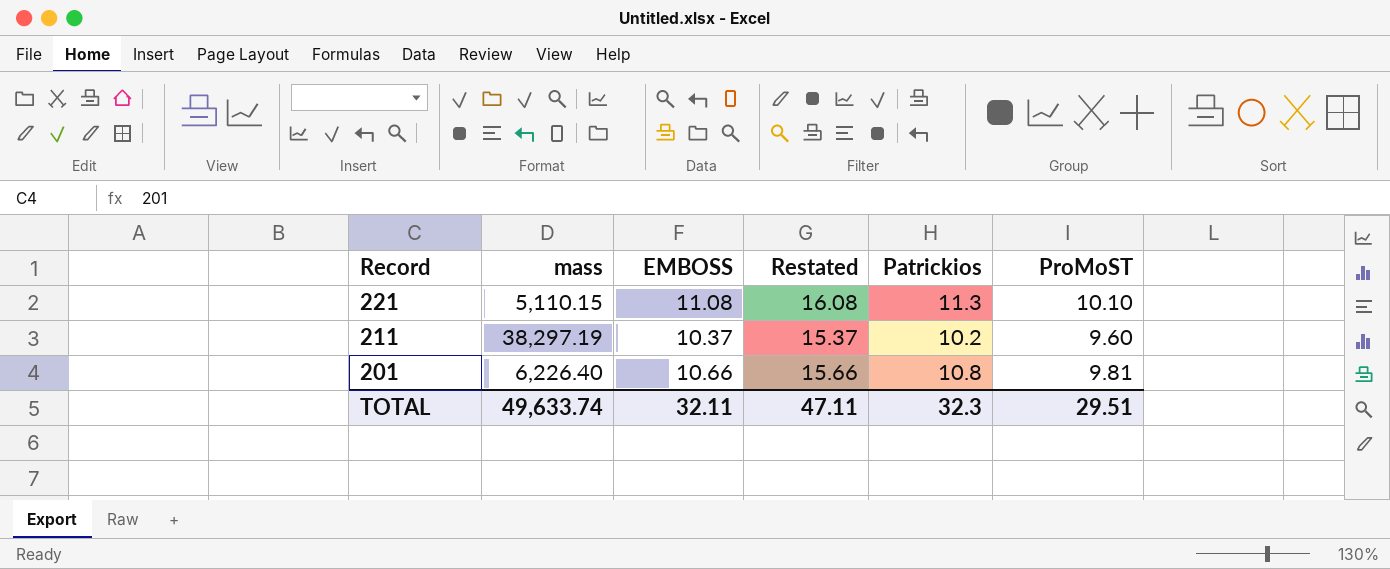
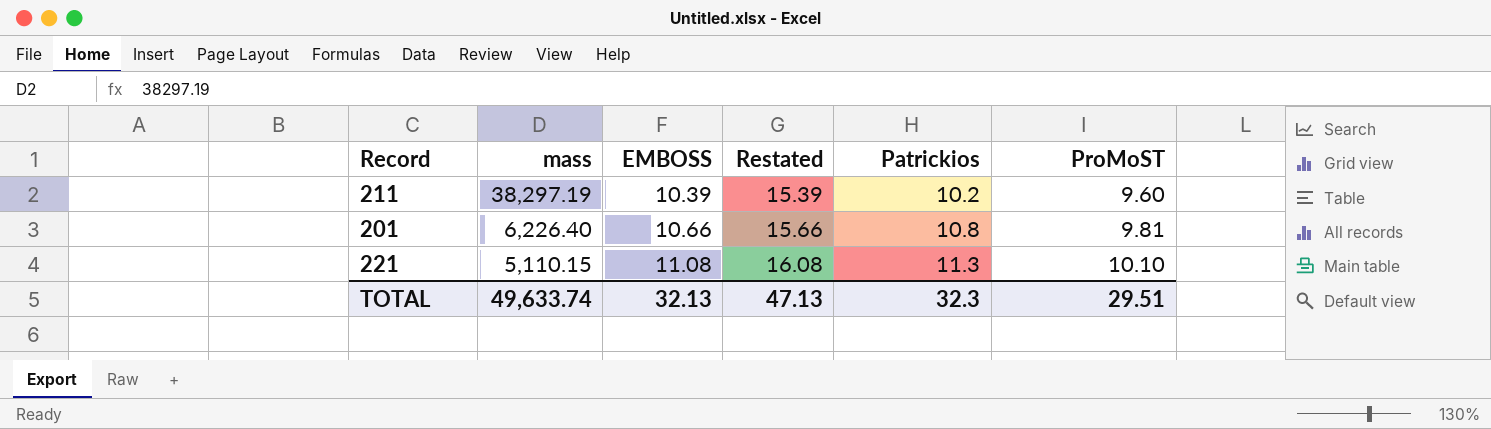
row order: Record descending -> mass descending
211 | EMBOSS: 10.37 -> 10.39
211 | Restated: 15.37 -> 15.39
TOTAL | EMBOSS: 32.11 -> 32.13
TOTAL | Restated: 47.11 -> 47.13

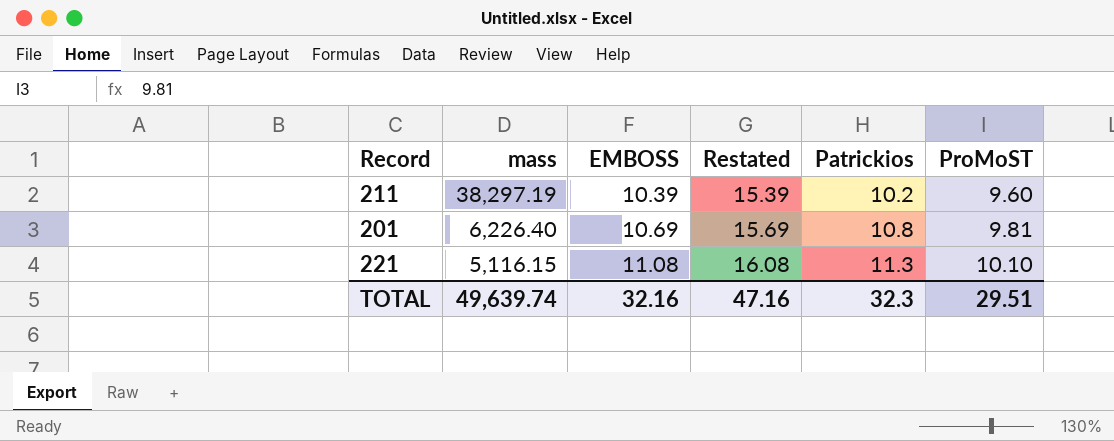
201 | EMBOSS: 10.66 -> 10.69
201 | Restated: 15.66 -> 15.69
221 | mass: 5,110.15 -> 5,116.15
TOTAL | mass: 49,633.74 -> 49,639.74
TOTAL | EMBOSS: 32.13 -> 32.16
TOTAL | Restated: 47.13 -> 47.16

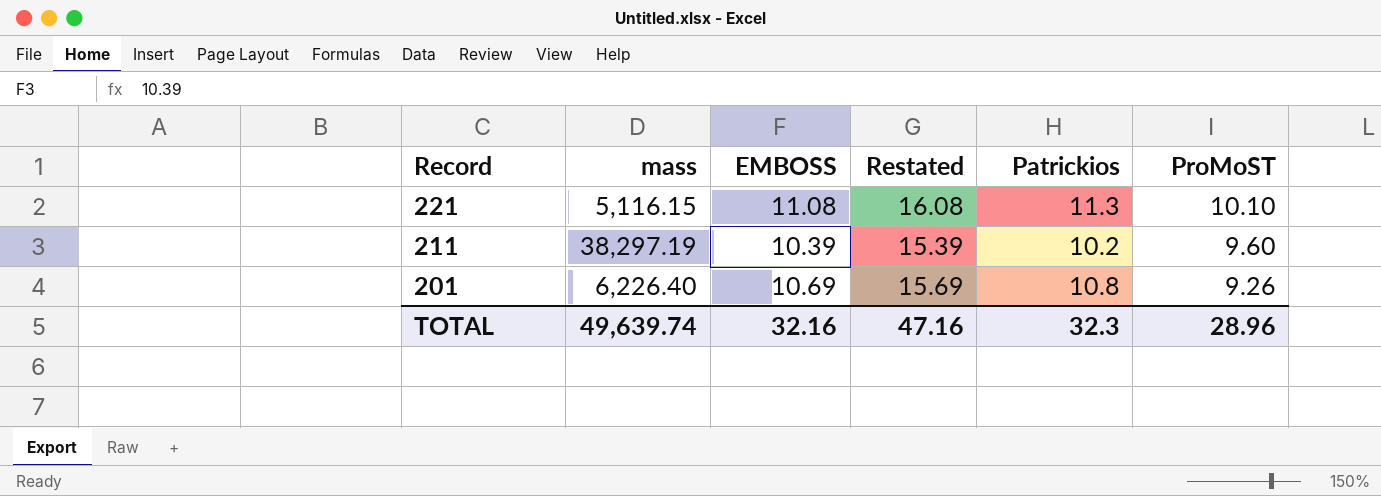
row order: mass descending -> Record descending
201 | ProMoST: 9.81 -> 9.26
TOTAL | ProMoST: 29.51 -> 28.96

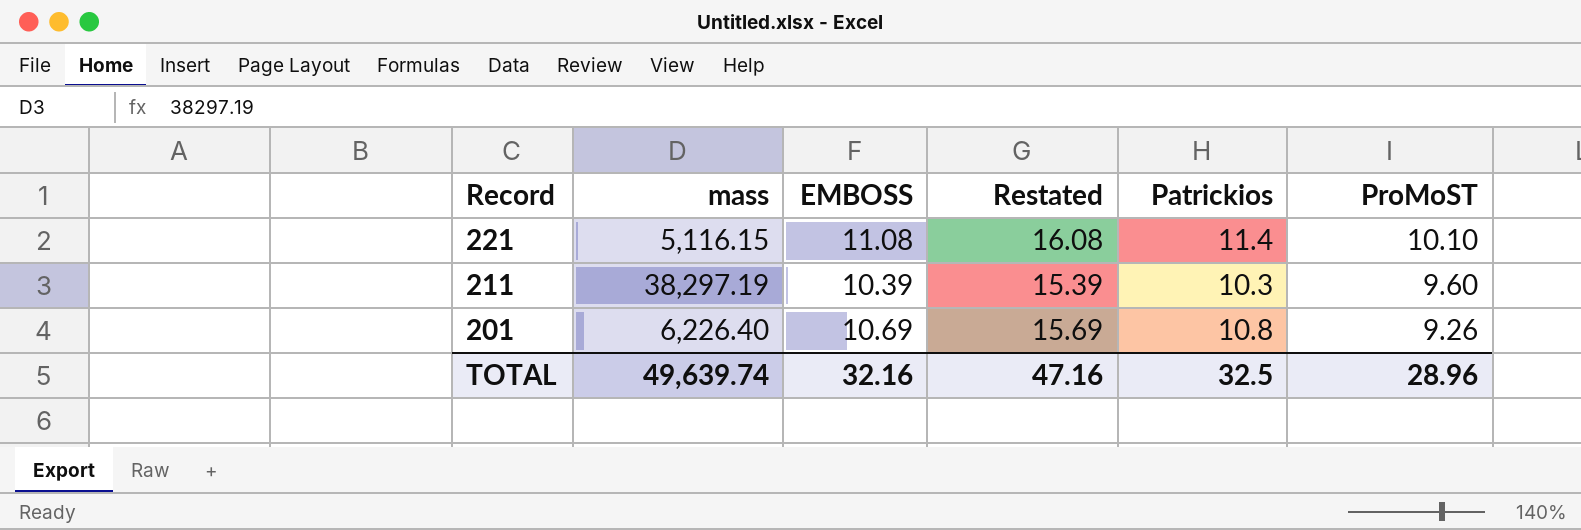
221 | Patrickios: 11.3 -> 11.4
211 | Patrickios: 10.2 -> 10.3
TOTAL | Patrickios: 32.3 -> 32.5

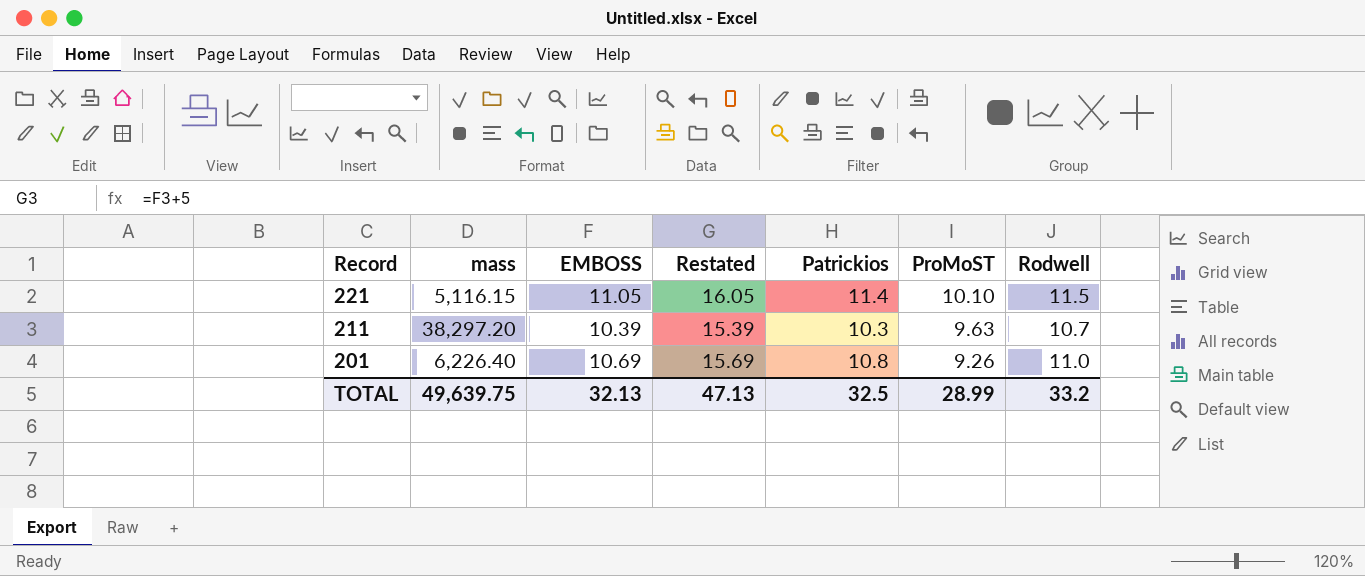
column Rodwell | position: none -> 7
221 | EMBOSS: 11.08 -> 11.05
221 | Restated: 16.08 -> 16.05
211 | mass: 38,297.19 -> 38,297.20
211 | ProMoST: 9.60 -> 9.63
TOTAL | mass: 49,639.74 -> 49,639.75
TOTAL | EMBOSS: 32.16 -> 32.13
TOTAL | Restated: 47.16 -> 47.13
TOTAL | ProMoST: 28.96 -> 28.99

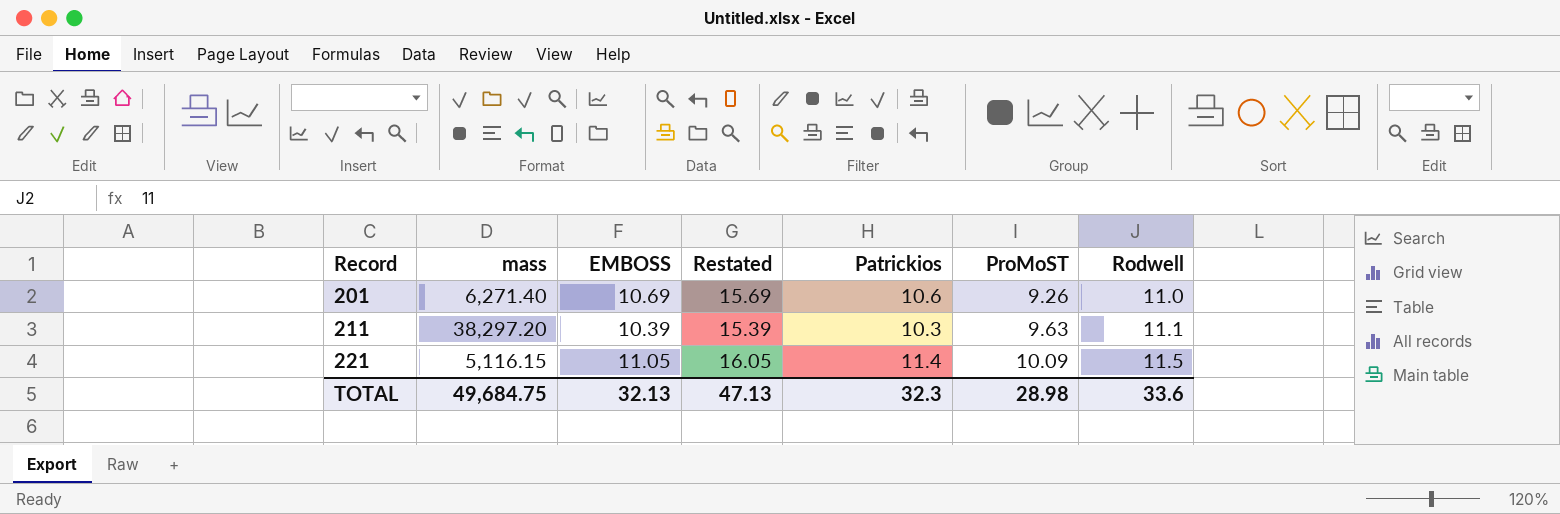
row order: Record descending -> Record ascending
201 | mass: 6,226.40 -> 6,271.40
201 | Patrickios: 10.8 -> 10.6
211 | Rodwell: 10.7 -> 11.1
221 | ProMoST: 10.10 -> 10.09
TOTAL | mass: 49,639.75 -> 49,684.75
TOTAL | Patrickios: 32.5 -> 32.3
TOTAL | ProMoST: 28.99 -> 28.98
TOTAL | Rodwell: 33.2 -> 33.6

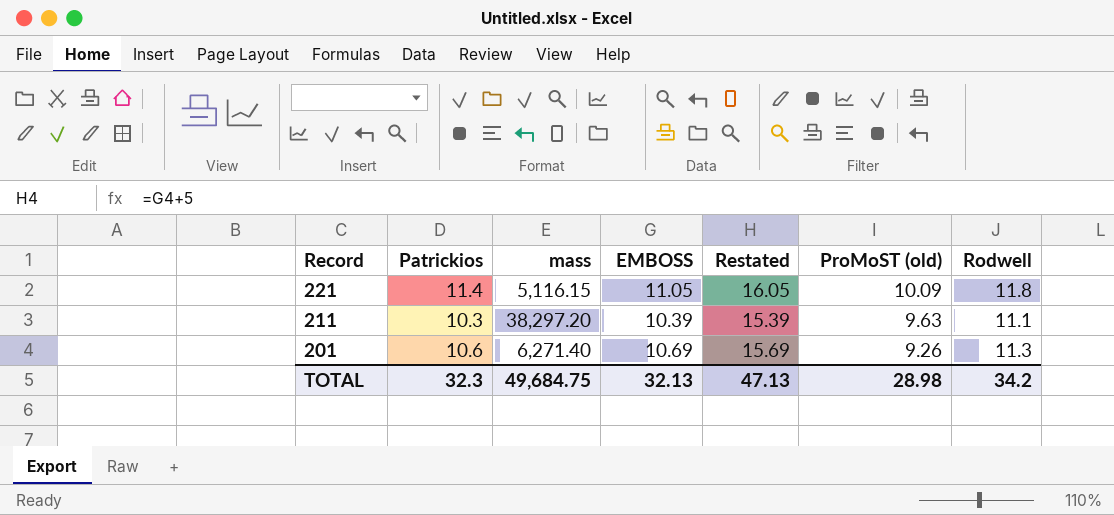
row order: Record ascending -> Record descending
column Patrickios | position: 5 -> 2
column name: ProMoST -> ProMoST (old)
221 | Rodwell: 11.5 -> 11.8
201 | Rodwell: 11.0 -> 11.3
TOTAL | Rodwell: 33.6 -> 34.2

